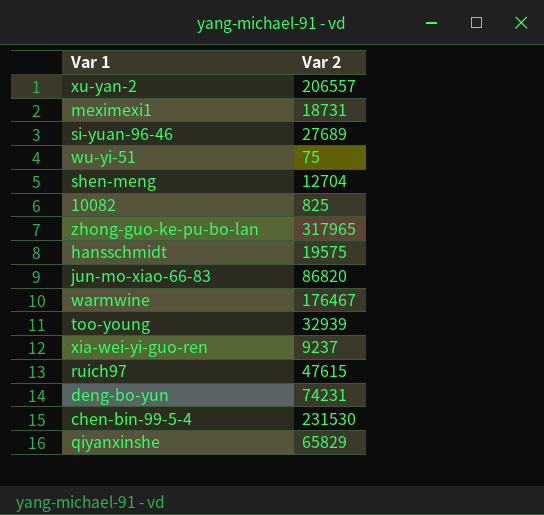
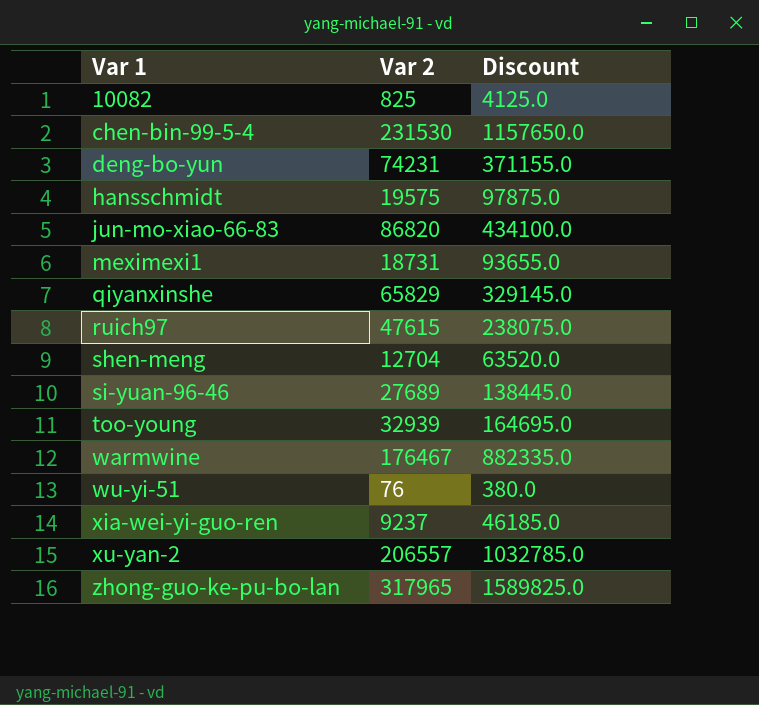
row order: none -> Var 1 ascending
column Discount | formula: none -> [Var 2] * 5
wu-yi-51 | Var 2: 75 -> 76

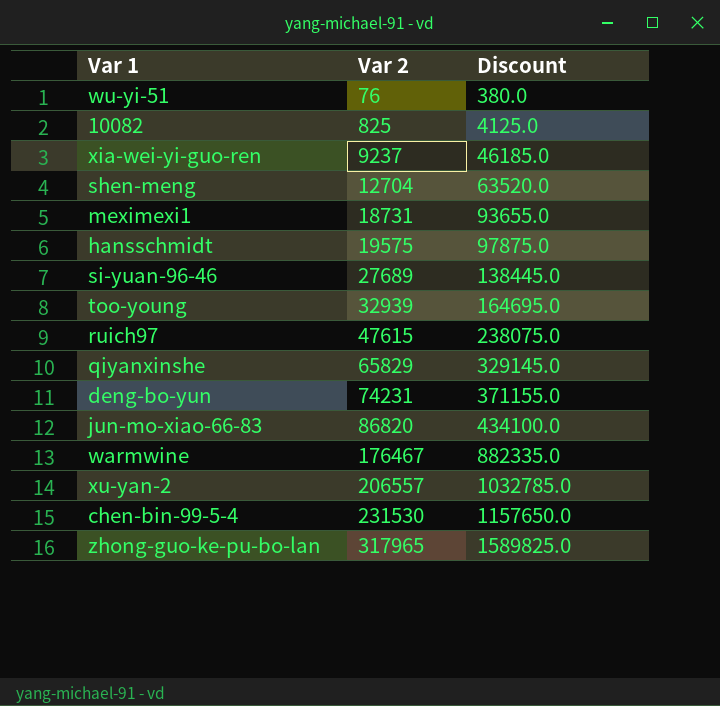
row order: Var 1 ascending -> Var 2 ascending

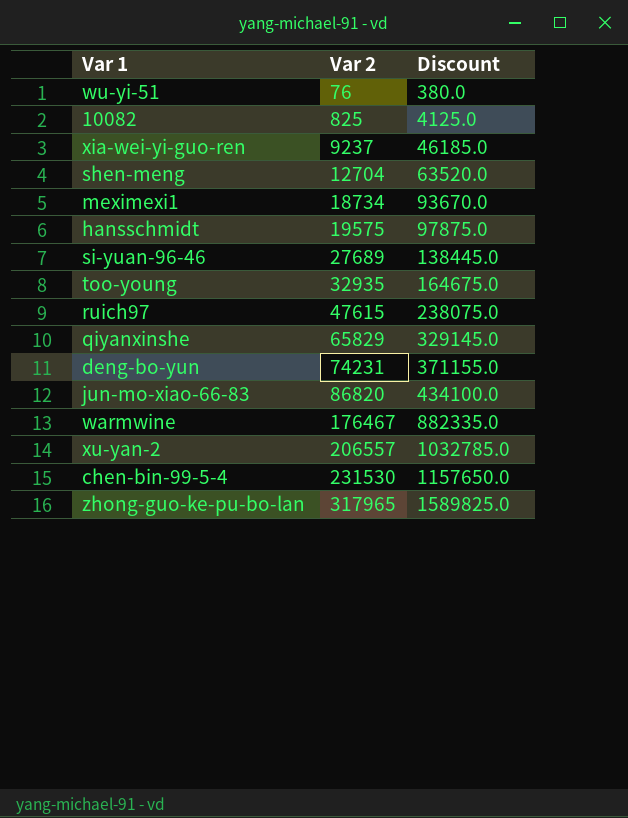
meximexi1 | Var 2: 18731 -> 18734
meximexi1 | Discount: 93655.0 -> 93670.0
too-young | Var 2: 32939 -> 32935
too-young | Discount: 164695.0 -> 164675.0

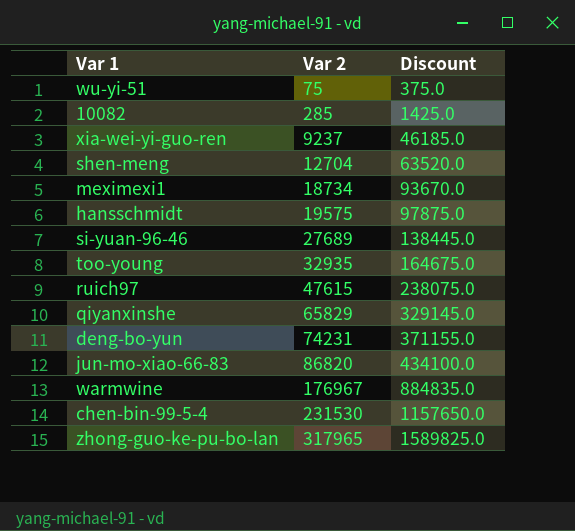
row xu-yan-2: 206557 | 1032785.0 -> none
wu-yi-51 | Var 2: 76 -> 75
wu-yi-51 | Discount: 380.0 -> 375.0
10082 | Var 2: 825 -> 285
10082 | Discount: 4125.0 -> 1425.0
warmwine | Var 2: 176467 -> 176967
warmwine | Discount: 882335.0 -> 884835.0

